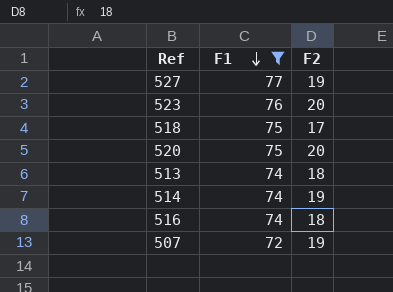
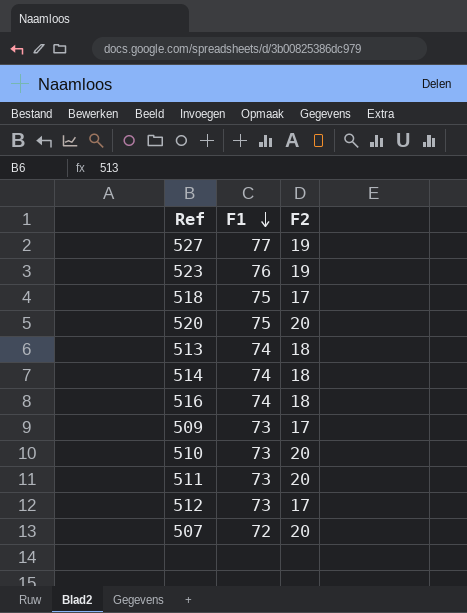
filter: F1 != 73 -> none
523 | F2: 20 -> 19
514 | F2: 19 -> 18
507 | F2: 19 -> 20

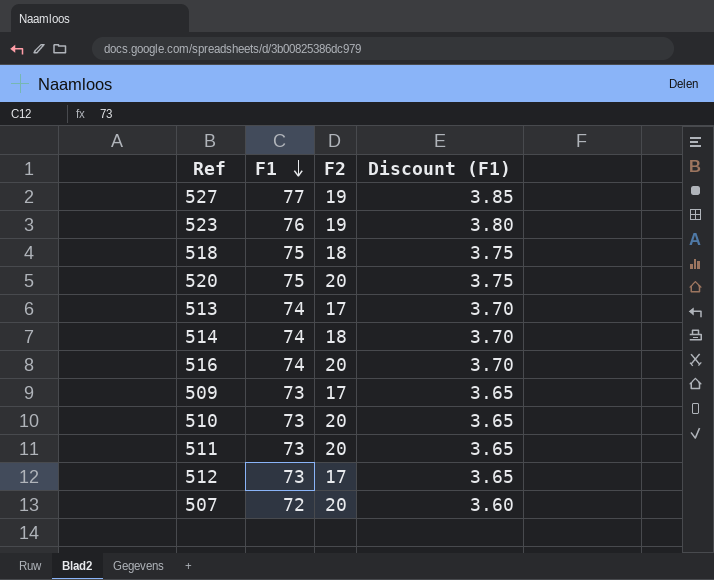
column Discount (F1) | formula: none -> [F1] * 0.05
518 | F2: 17 -> 18
513 | F2: 18 -> 17
516 | F2: 18 -> 20

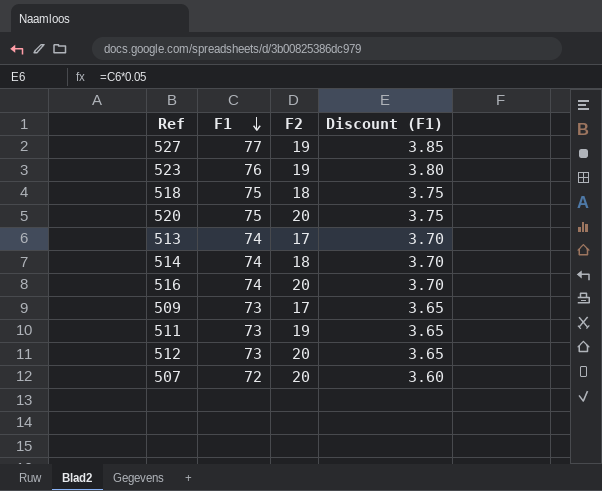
row 510: 73 | 20 | 3.65 -> none
511 | F2: 20 -> 19
512 | F2: 17 -> 20

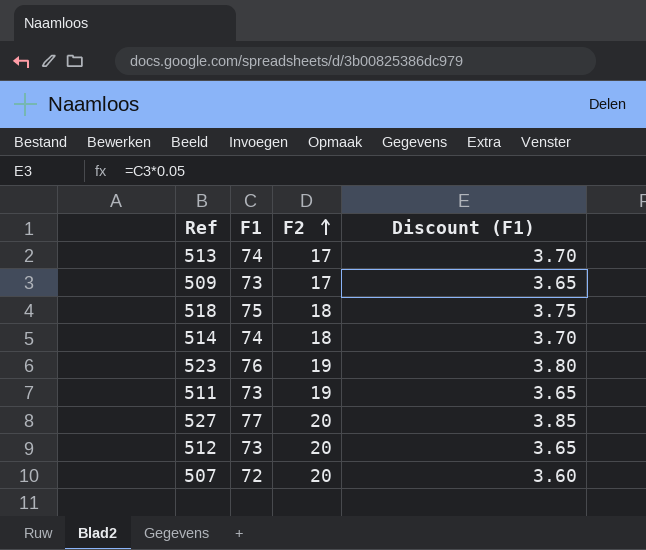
row order: F1 descending -> F2 ascending
row 520: 75 | 20 | 3.75 -> none
row 516: 74 | 20 | 3.70 -> none
527 | F2: 19 -> 20

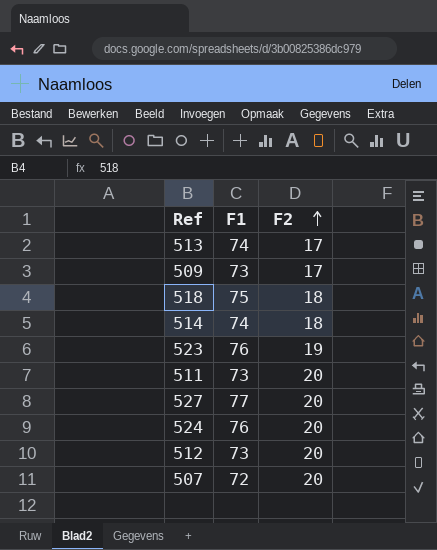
column Discount (F1) | formula: [F1] * 0.05 -> none
511 | F2: 19 -> 20
row 524: none -> 76 | 20

